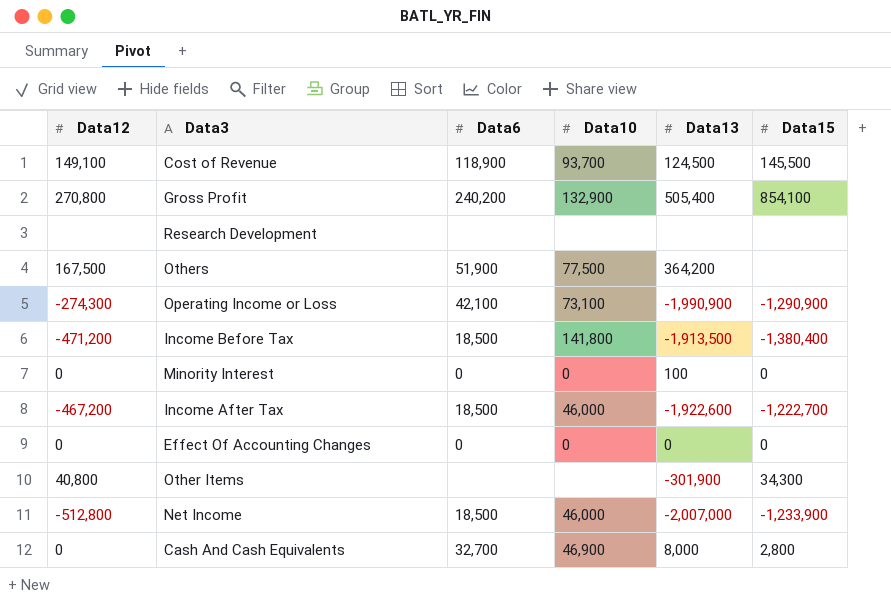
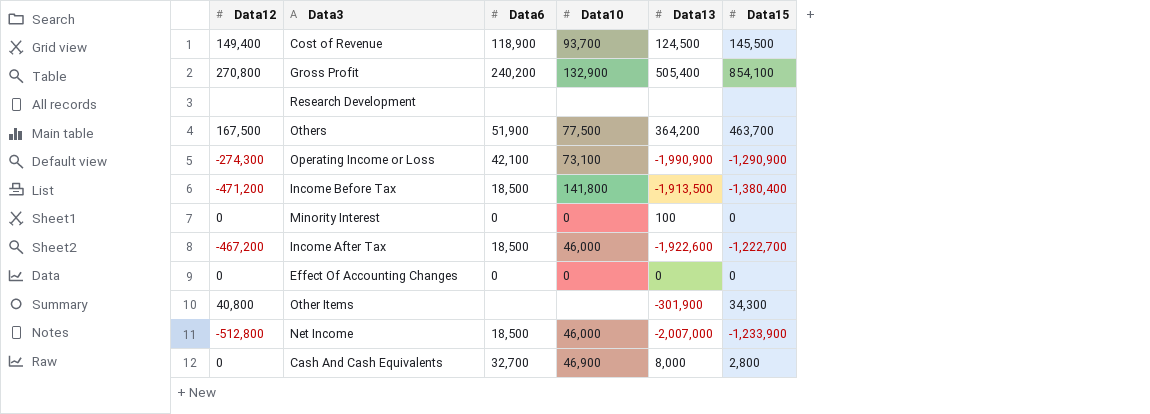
Cost of Revenue | Data12: 149,100 -> 149,400
Others | Data15: none -> 463,700

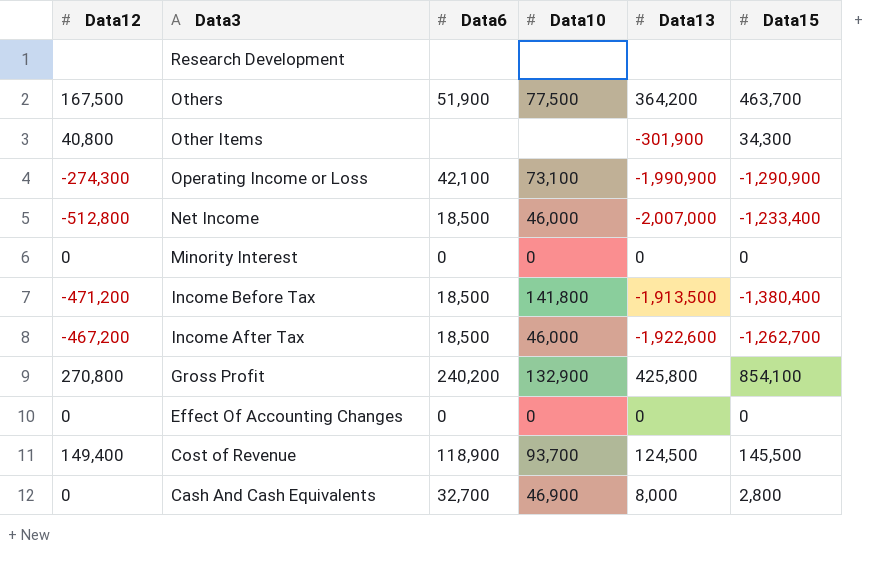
row order: none -> Data3 descending
Net Income | Data15: -1,233,900 -> -1,233,400
Minority Interest | Data13: 100 -> 0
Income After Tax | Data15: -1,222,700 -> -1,262,700
Gross Profit | Data13: 505,400 -> 425,800

